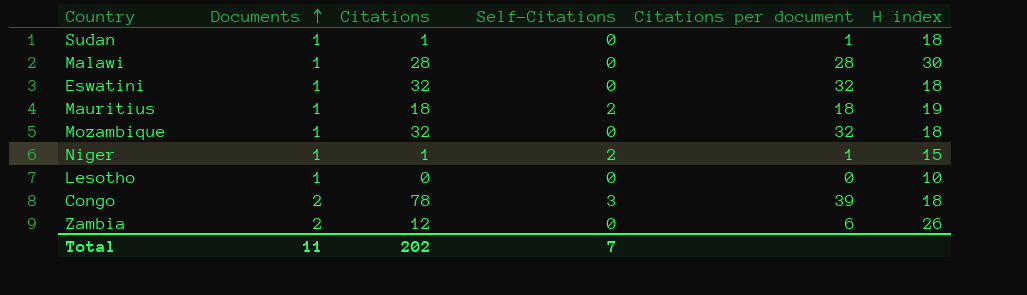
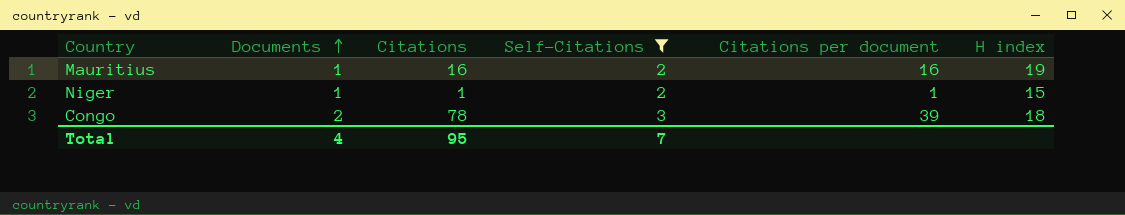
filter: none -> Self-Citations != 0
Mauritius | Citations: 18 -> 16
Mauritius | Citations per document: 18 -> 16
Total | Documents: 11 -> 4
Total | Citations: 202 -> 95

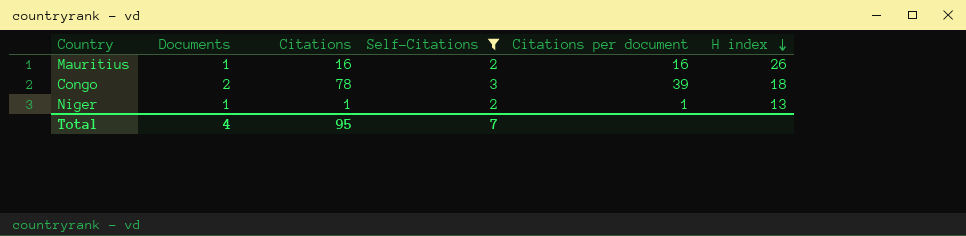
row order: Documents ascending -> H index descending
Mauritius | H index: 19 -> 26
Niger | H index: 15 -> 13

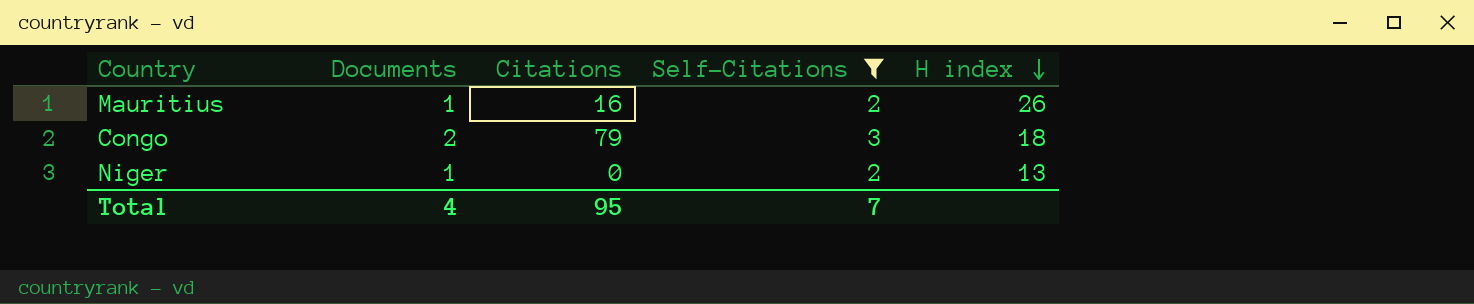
column Citations per document | formula: [Citations] / [Documents] -> none
Congo | Citations: 78 -> 79
Niger | Citations: 1 -> 0

